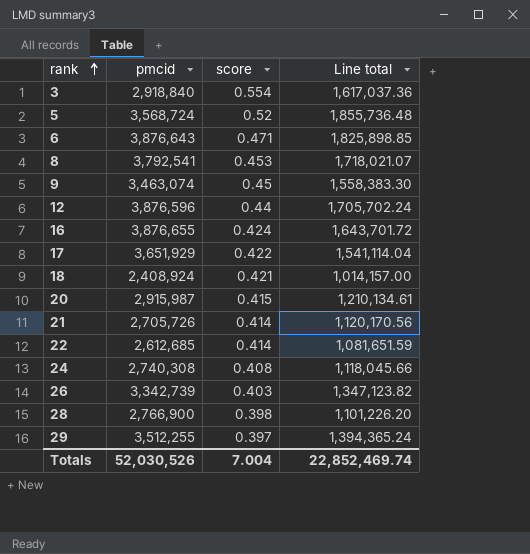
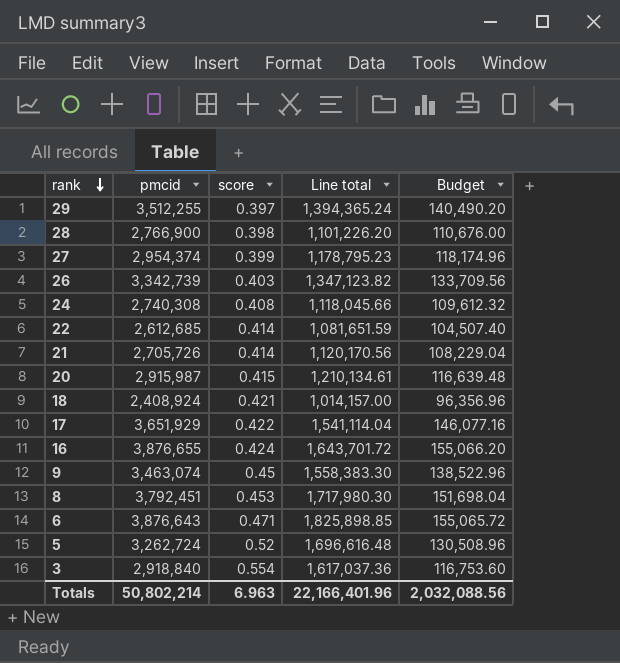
row order: rank ascending -> rank descending
column Budget | formula: none -> [pmcid] * 0.04
row 12: 3,876,596 | 0.44 | 1,705,702.24 -> none
row 27: none -> 2,954,374 | 0.399 | 1,178,795.23 | 118,174.96
8 | pmcid: 3,792,541 -> 3,792,451
8 | Line total: 1,718,021.07 -> 1,717,980.30
5 | pmcid: 3,568,724 -> 3,262,724
5 | Line total: 1,855,736.48 -> 1,696,616.48
Totals | pmcid: 52,030,526 -> 50,802,214
Totals | score: 7.004 -> 6.963
Totals | Line total: 22,852,469.74 -> 22,166,401.96

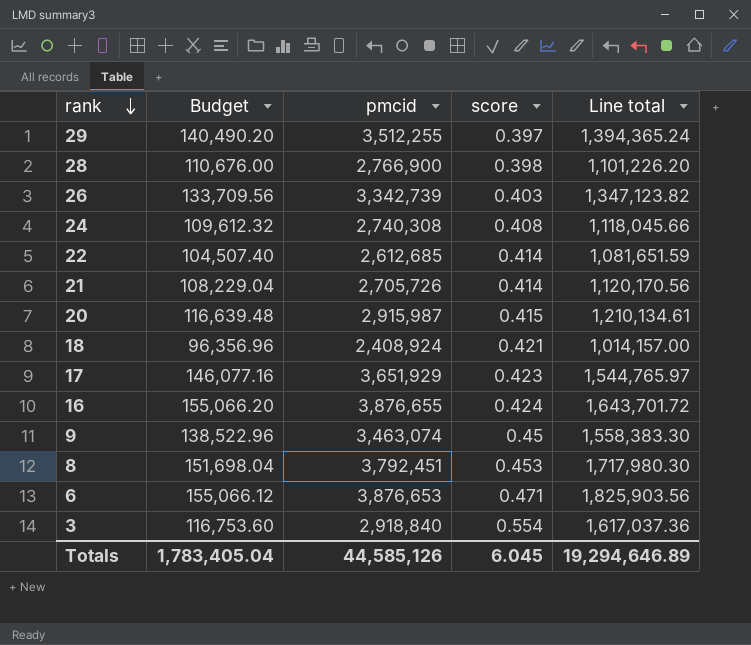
column Budget | position: 5 -> 2
row 27: 2,954,374 | 0.399 | 1,178,795.23 | 118,174.96 -> none
row 5: 3,262,724 | 0.52 | 1,696,616.48 | 130,508.96 -> none
17 | score: 0.422 -> 0.423
17 | Line total: 1,541,114.04 -> 1,544,765.97
6 | Budget: 155,065.72 -> 155,066.12
6 | pmcid: 3,876,643 -> 3,876,653
6 | Line total: 1,825,898.85 -> 1,825,903.56
Totals | Budget: 2,032,088.56 -> 1,783,405.04
Totals | pmcid: 50,802,214 -> 44,585,126
Totals | score: 6.963 -> 6.045
Totals | Line total: 22,166,401.96 -> 19,294,646.89

